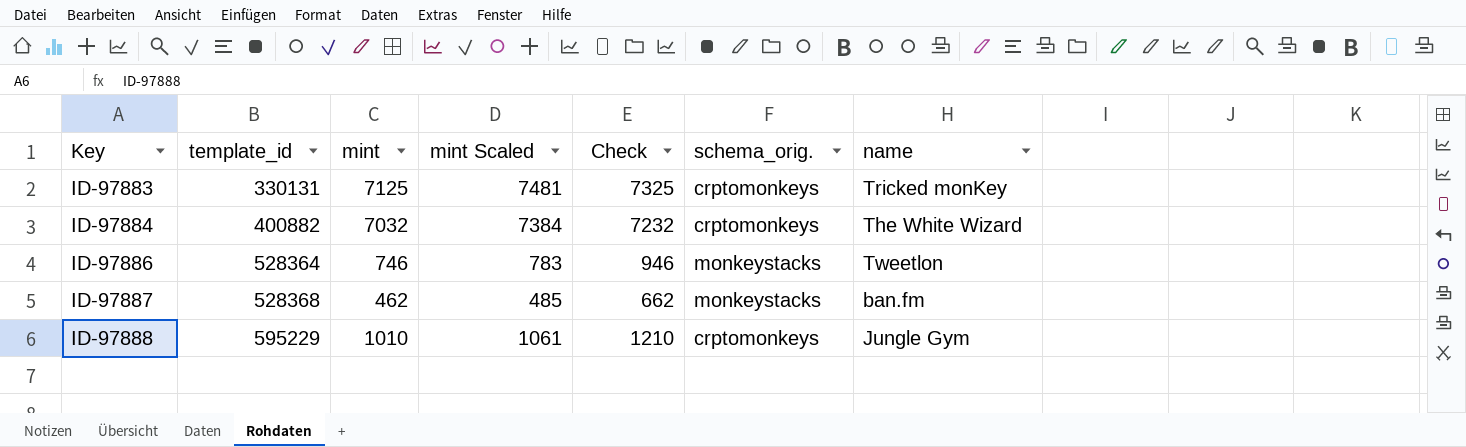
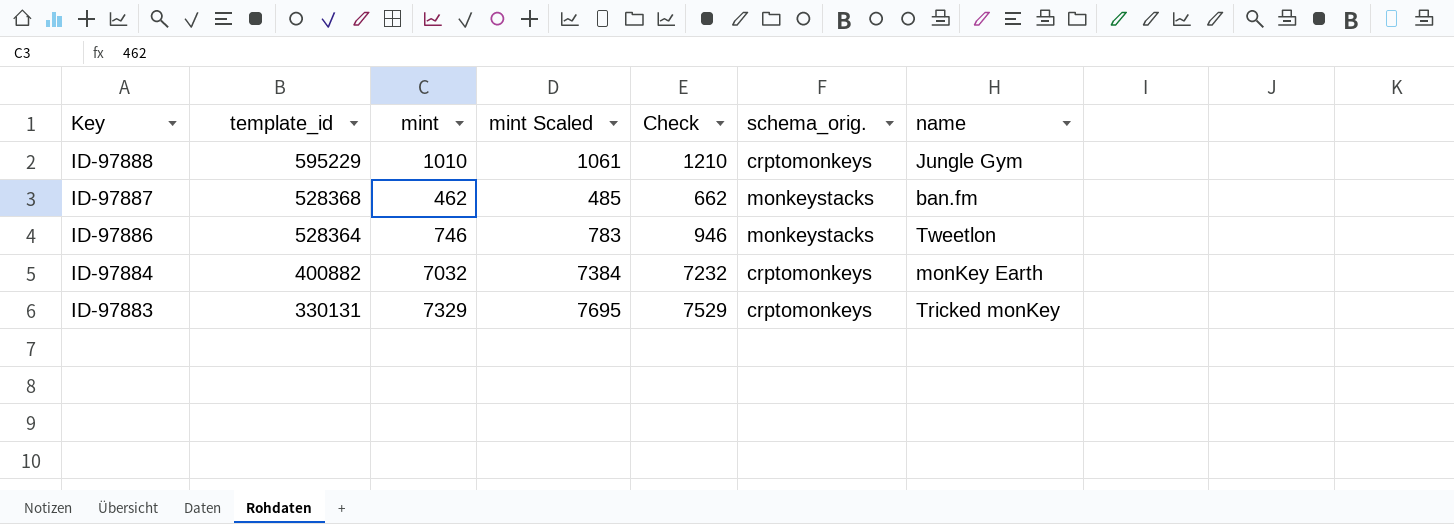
row order: Key ascending -> Key descending
ID-97884 | name: The White Wizard -> monKey Earth
ID-97883 | mint: 7125 -> 7329
ID-97883 | mint Scaled: 7481 -> 7695
ID-97883 | Check: 7325 -> 7529

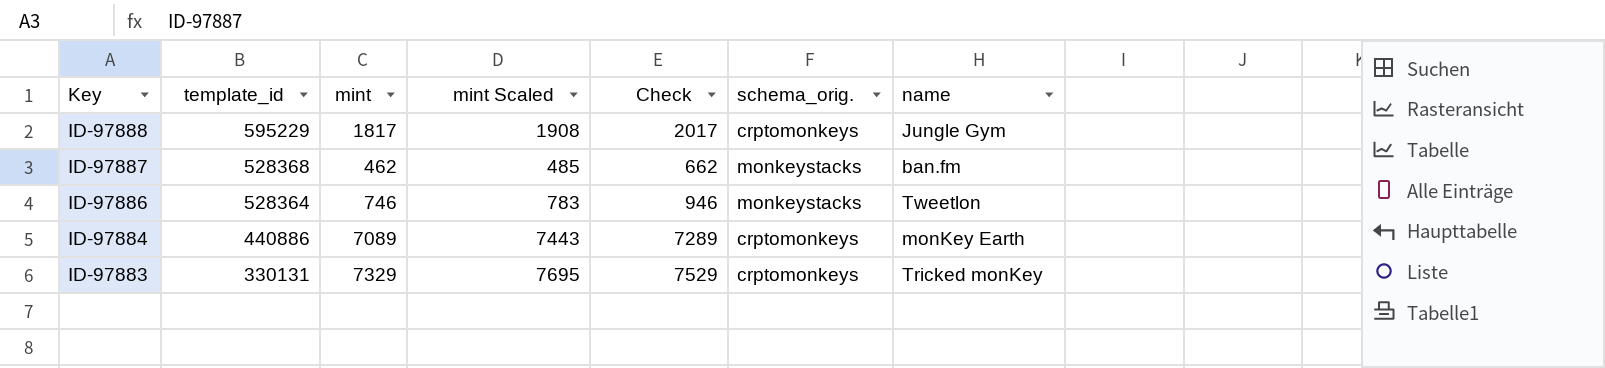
ID-97888 | mint: 1010 -> 1817
ID-97888 | mint Scaled: 1061 -> 1908
ID-97888 | Check: 1210 -> 2017
ID-97884 | template_id: 400882 -> 440886
ID-97884 | mint: 7032 -> 7089
ID-97884 | mint Scaled: 7384 -> 7443
ID-97884 | Check: 7232 -> 7289

